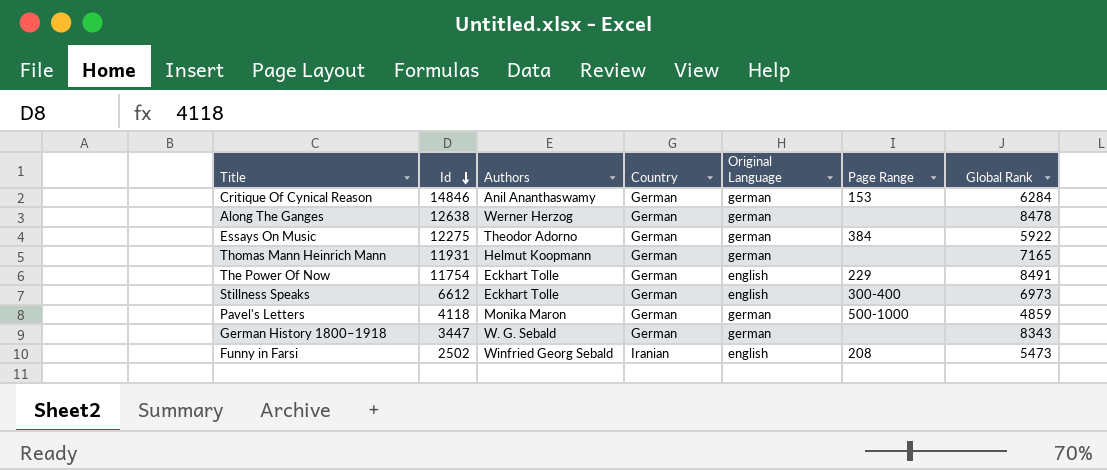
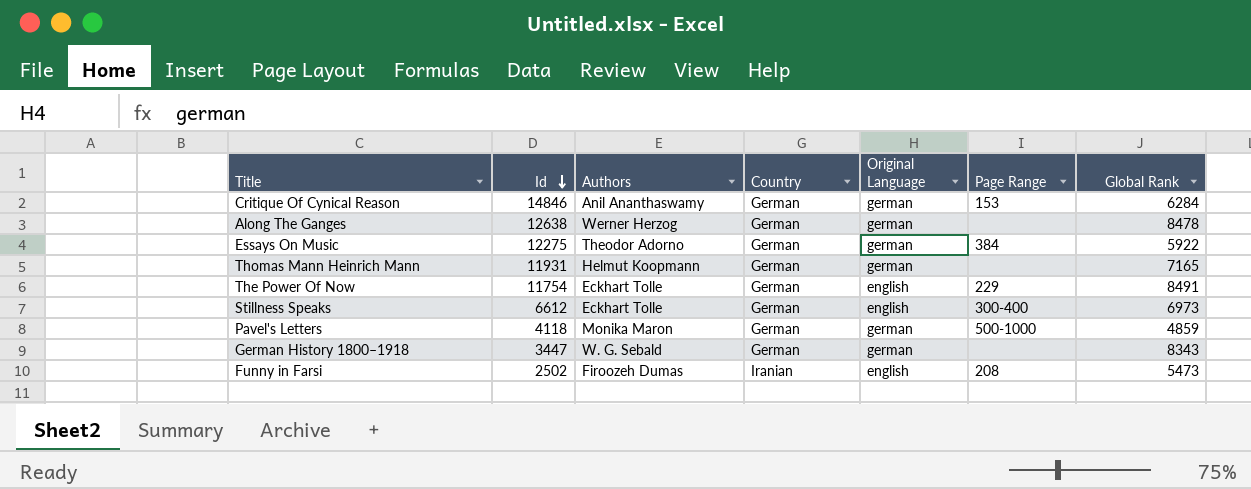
Funny in Farsi | Authors: Winfried Georg Sebald -> Firoozeh Dumas

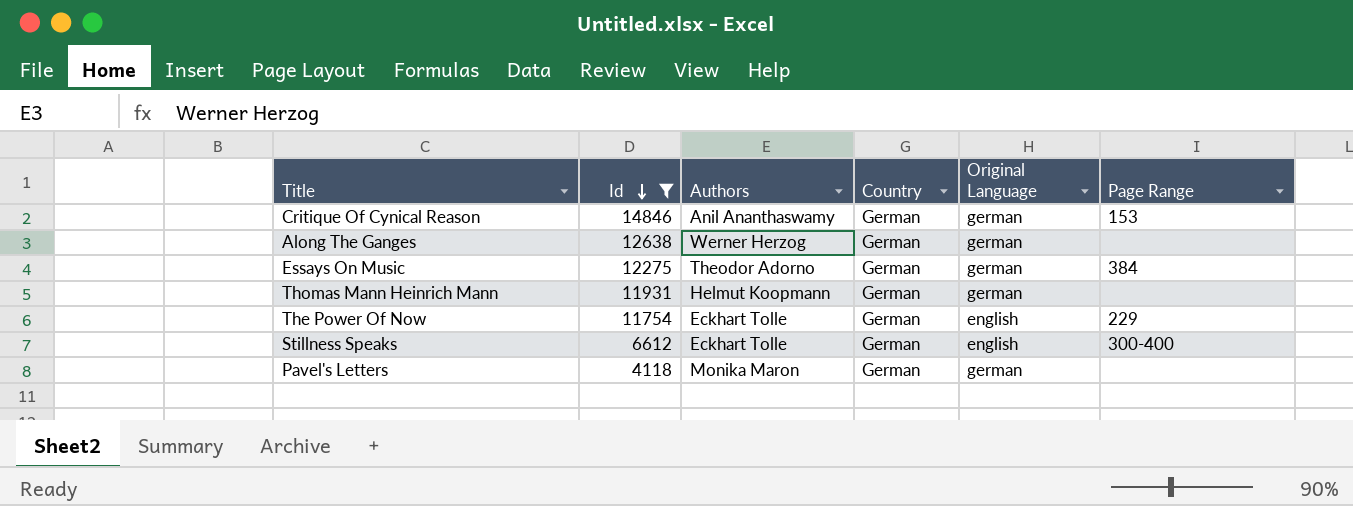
filter: none -> Id >= 4118
column Global Rank | position: 7 -> none
Pavel's Letters | Page Range: 500-1000 -> none

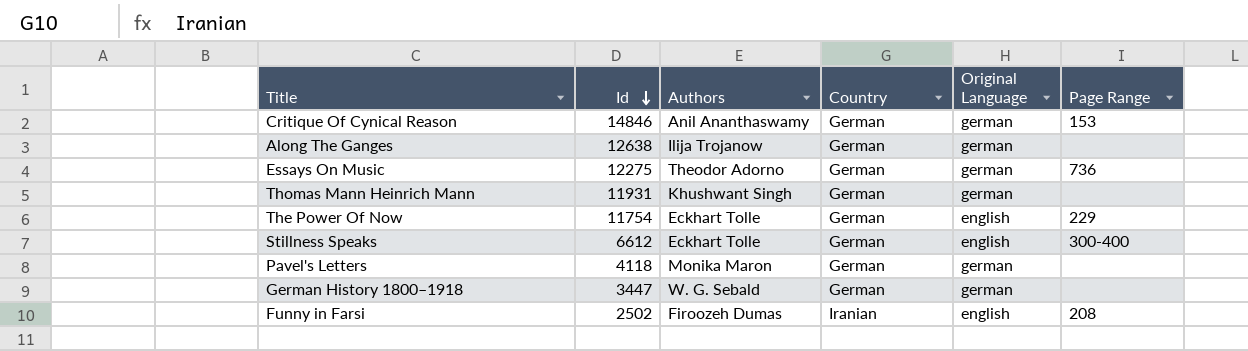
filter: Id >= 4118 -> none
Along The Ganges | Authors: Werner Herzog -> Ilija Trojanow
Essays On Music | Page Range: 384 -> 736
Thomas Mann Heinrich Mann | Authors: Helmut Koopmann -> Khushwant Singh

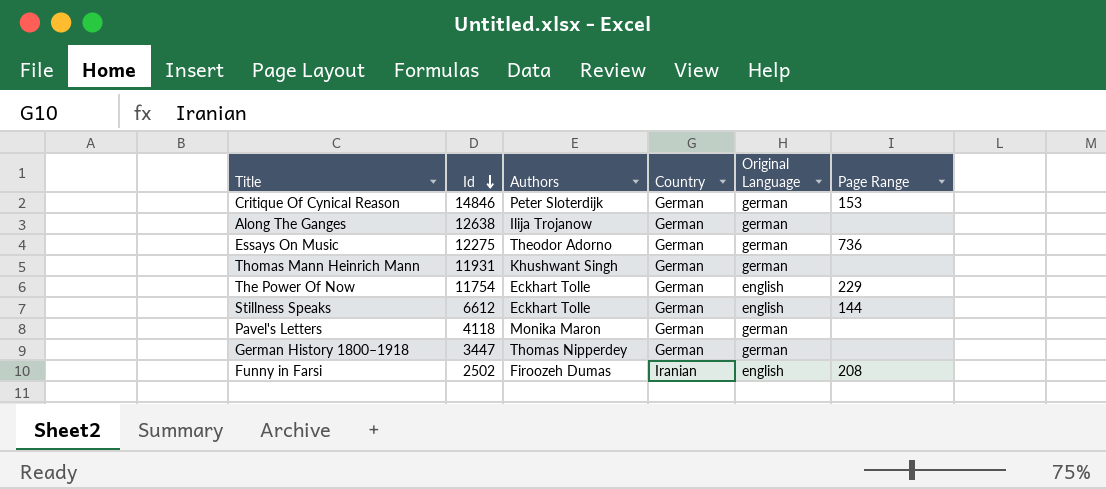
Critique Of Cynical Reason | Authors: Anil Ananthaswamy -> Peter Sloterdijk
Stillness Speaks | Page Range: 300-400 -> 144
German History 1800–1918 | Authors: W. G. Sebald -> Thomas Nipperdey

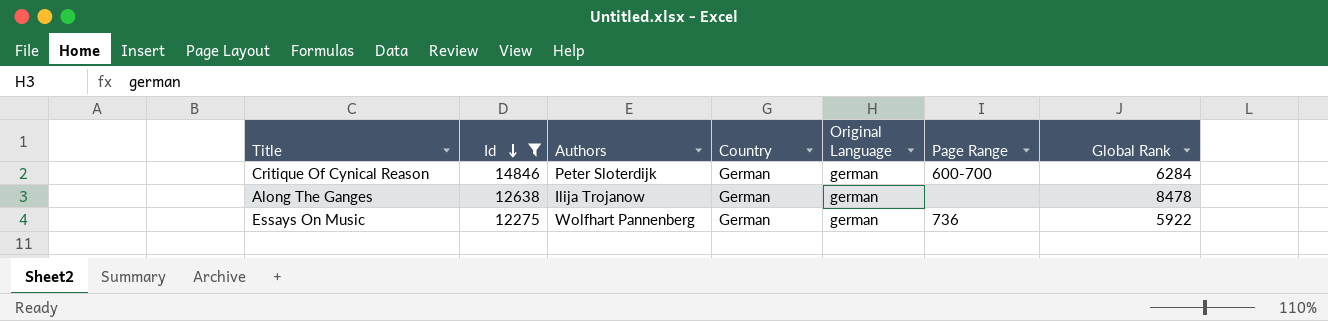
filter: none -> Id >= 12275
column Global Rank | position: none -> 7
Critique Of Cynical Reason | Page Range: 153 -> 600-700
Essays On Music | Authors: Theodor Adorno -> Wolfhart Pannenberg

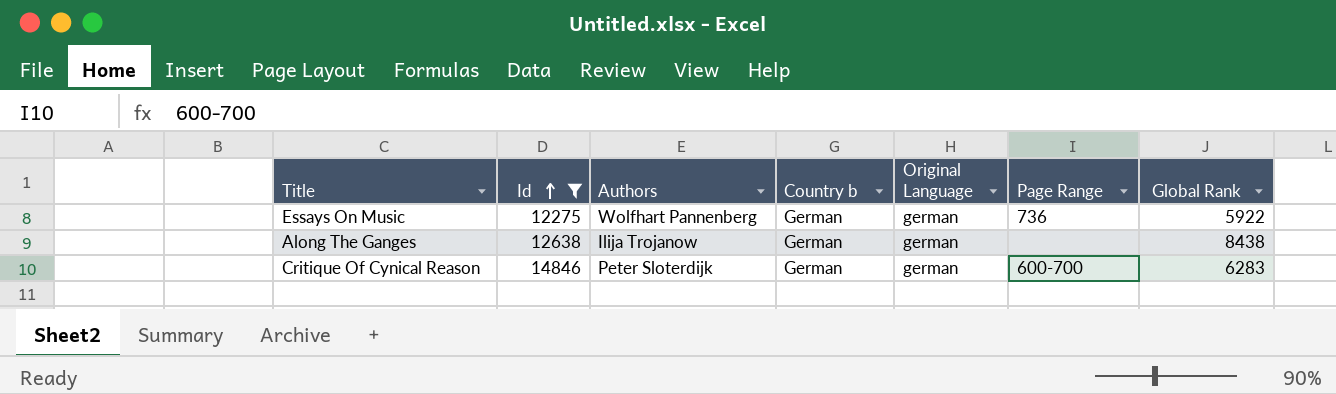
row order: Id descending -> Id ascending
column name: Country -> Country b
Along The Ganges | Global Rank: 8478 -> 8438
Critique Of Cynical Reason | Global Rank: 6284 -> 6283

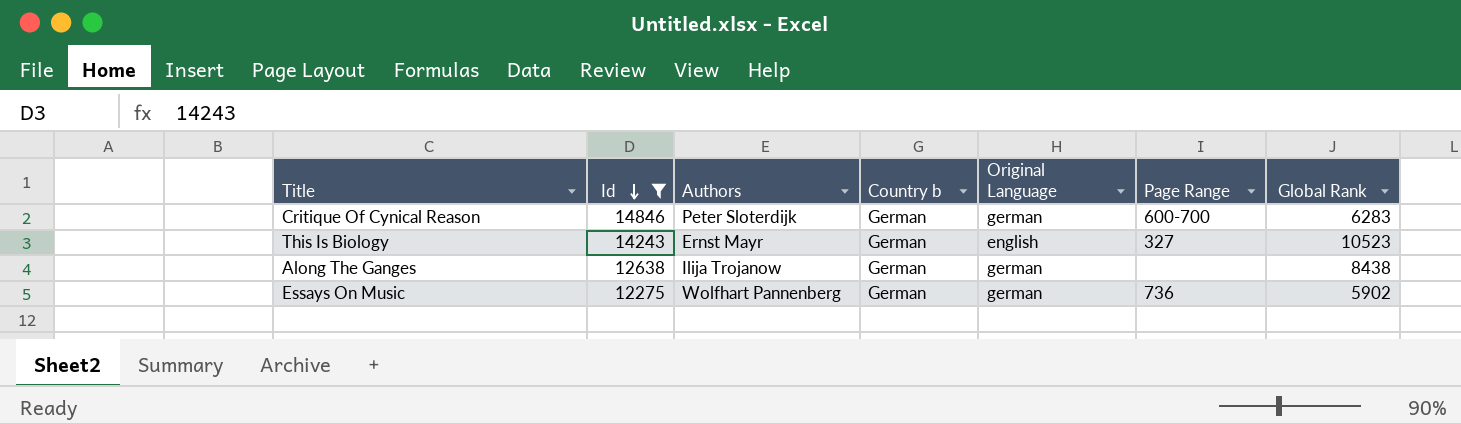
row order: Id ascending -> Id descending
row This Is Biology: none -> 14243 | Ernst Mayr | German | english | 327 | 10523
Essays On Music | Global Rank: 5922 -> 5902

